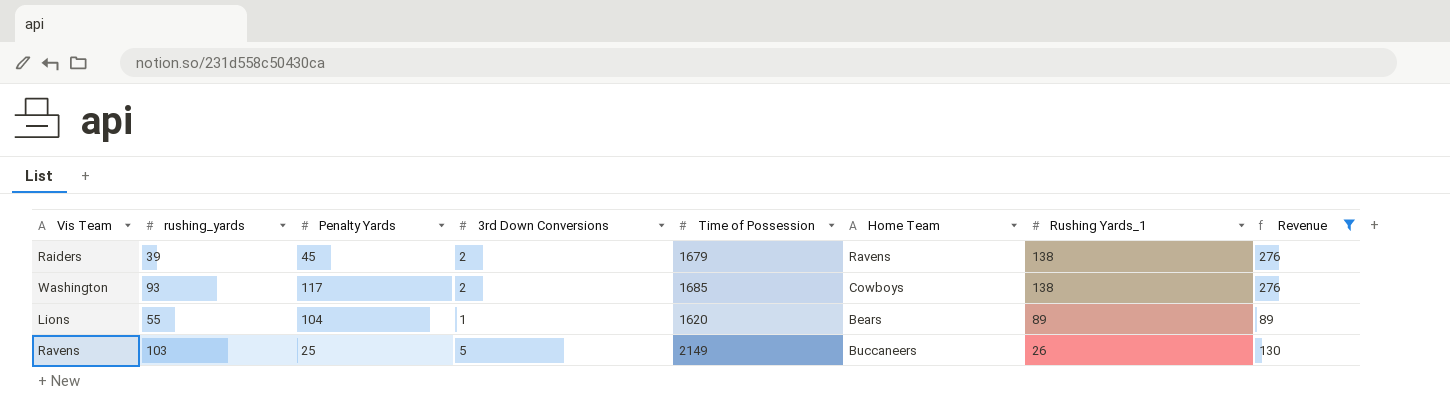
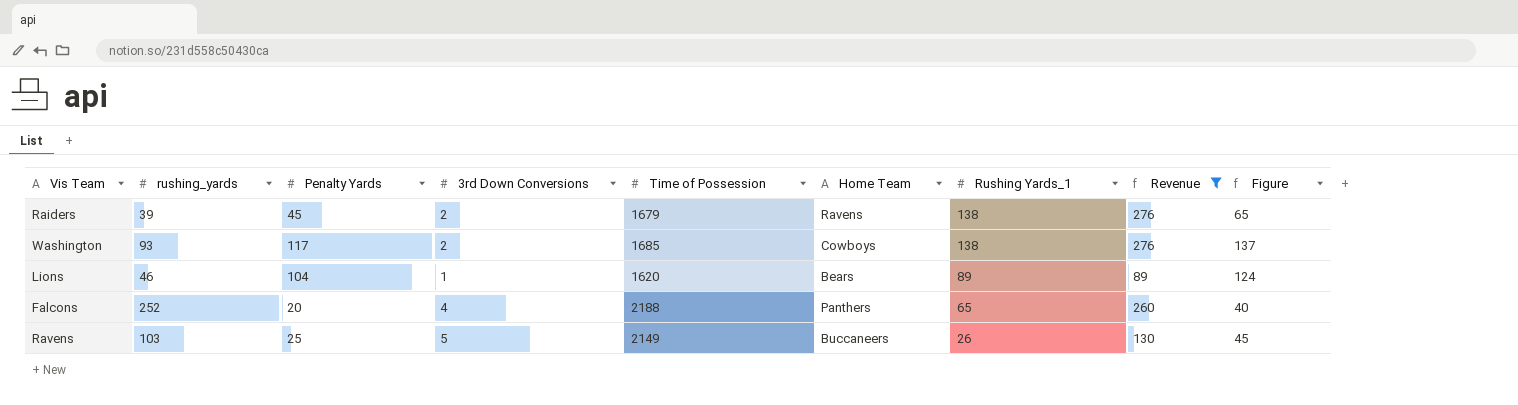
column Figure | formula: none -> [Penalty Yards] + 20
Lions | rushing_yards: 55 -> 46
row Falcons: none -> 252 | 20 | 4 | 2188 | Panthers | 65 | 260 | 40

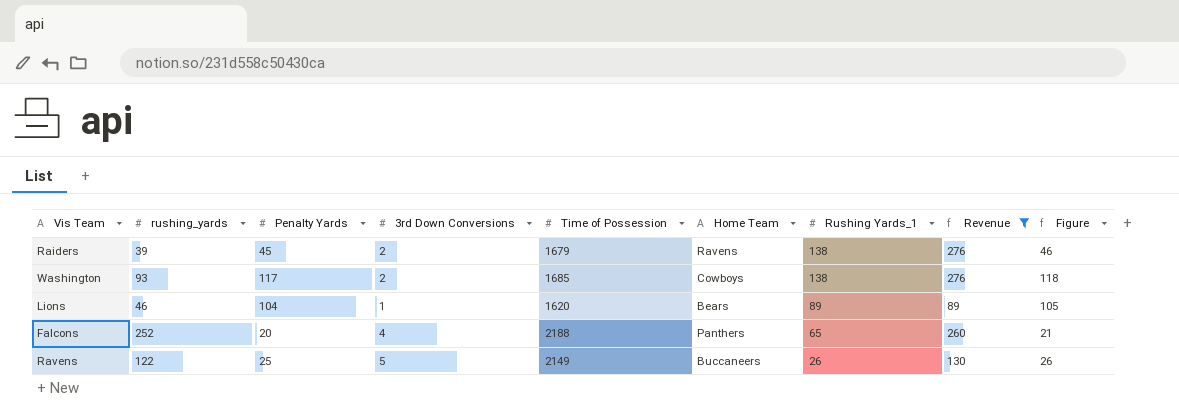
column Figure | formula: [Penalty Yards] + 20 -> [Penalty Yards] + 1
Ravens | rushing_yards: 103 -> 122

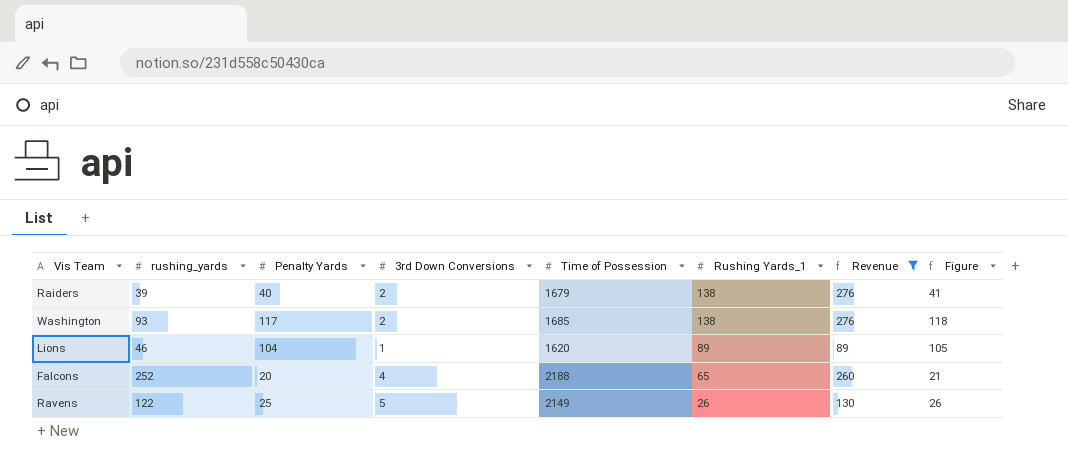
column Home Team | position: 6 -> none
Raiders | Penalty Yards: 45 -> 40
Raiders | Figure: 46 -> 41

